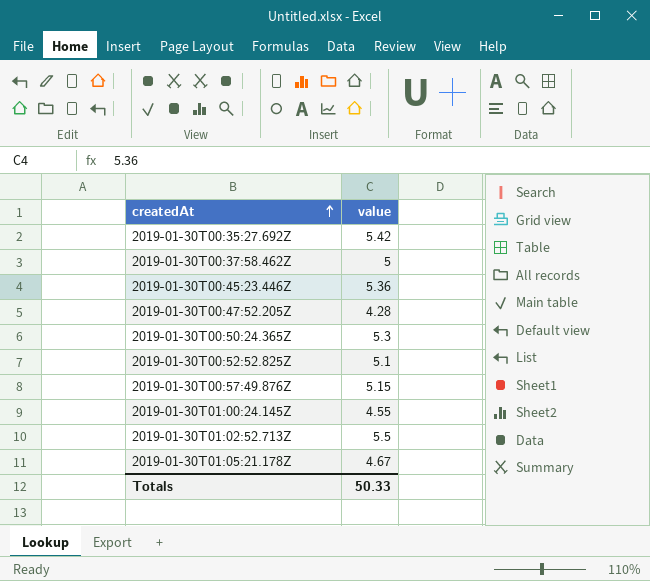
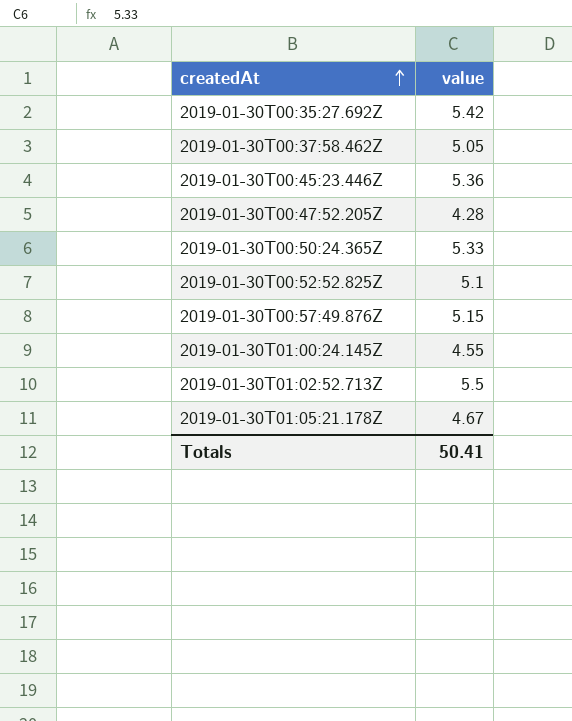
2019-01-30T00:37:58.462Z | value: 5 -> 5.05
2019-01-30T00:50:24.365Z | value: 5.3 -> 5.33
Totals | value: 50.33 -> 50.41

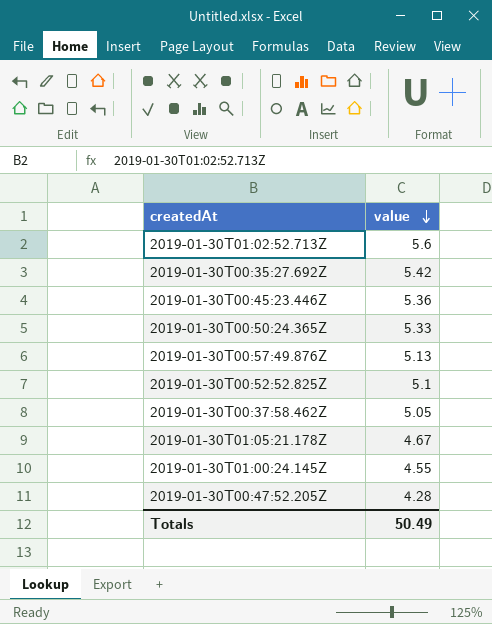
row order: createdAt ascending -> value descending
2019-01-30T01:02:52.713Z | value: 5.5 -> 5.6
2019-01-30T00:57:49.876Z | value: 5.15 -> 5.13
Totals | value: 50.41 -> 50.49

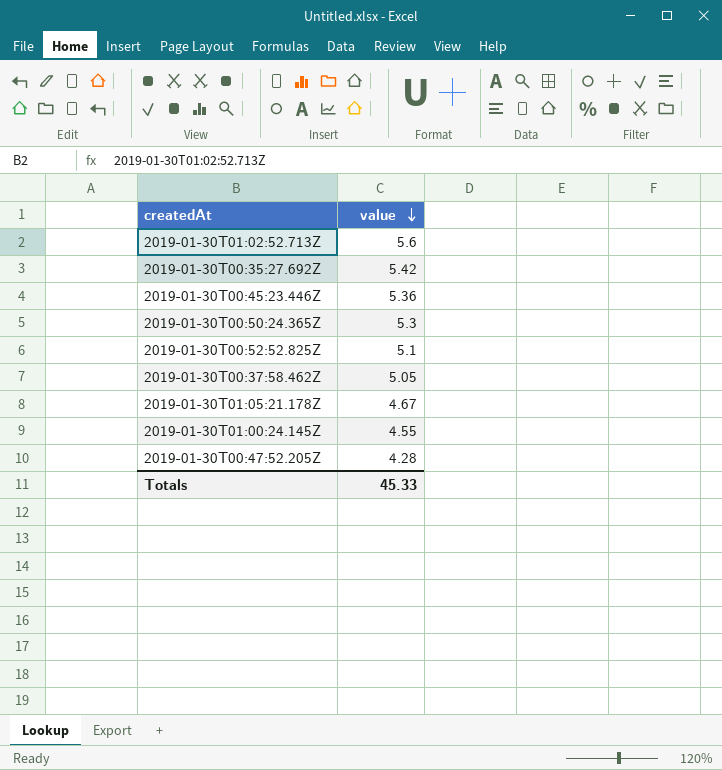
row 2019-01-30T00:57:49.876Z: 5.13 -> none
2019-01-30T00:50:24.365Z | value: 5.33 -> 5.3
Totals | value: 50.49 -> 45.33

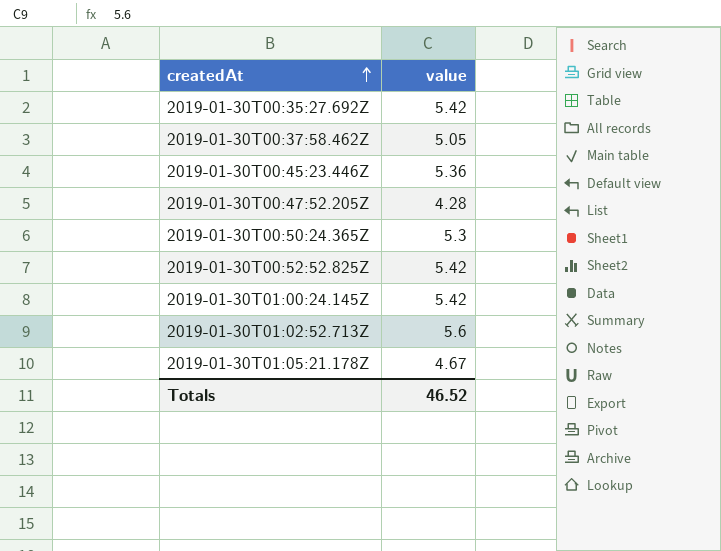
row order: value descending -> createdAt ascending
2019-01-30T00:52:52.825Z | value: 5.1 -> 5.42
2019-01-30T01:00:24.145Z | value: 4.55 -> 5.42
Totals | value: 45.33 -> 46.52

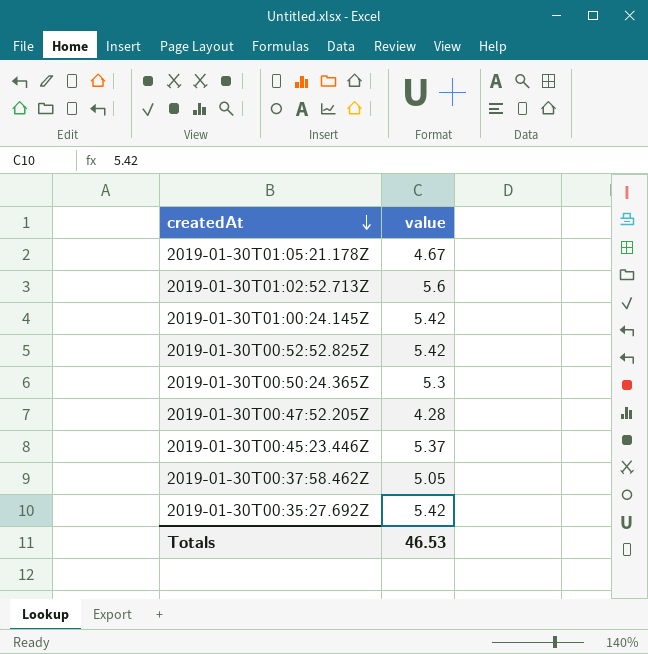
row order: createdAt ascending -> createdAt descending
2019-01-30T00:45:23.446Z | value: 5.36 -> 5.37
Totals | value: 46.52 -> 46.53

